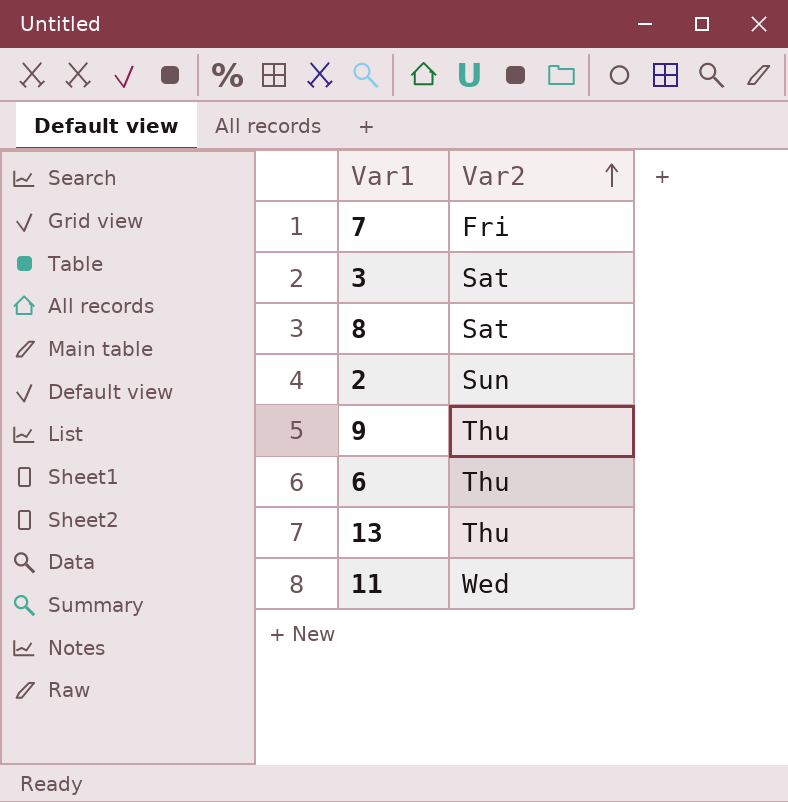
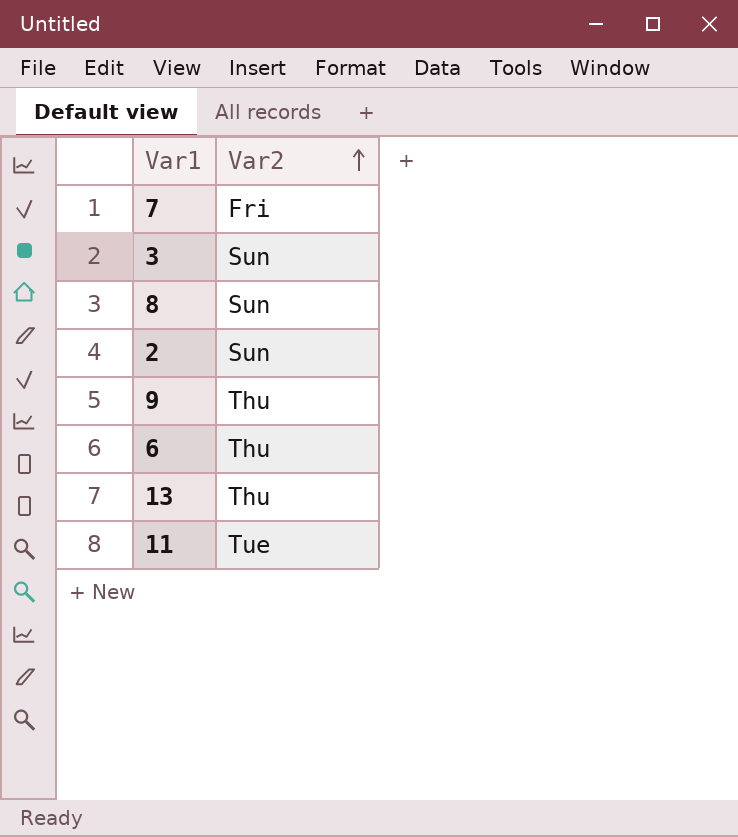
3 | Var2: Sat -> Sun
8 | Var2: Sat -> Sun
11 | Var2: Wed -> Tue

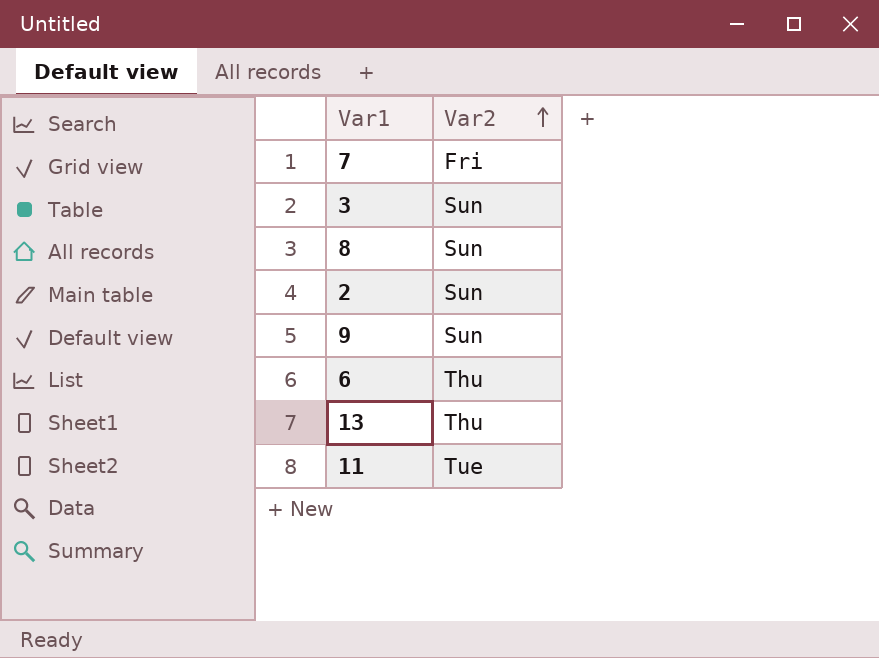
9 | Var2: Thu -> Sun

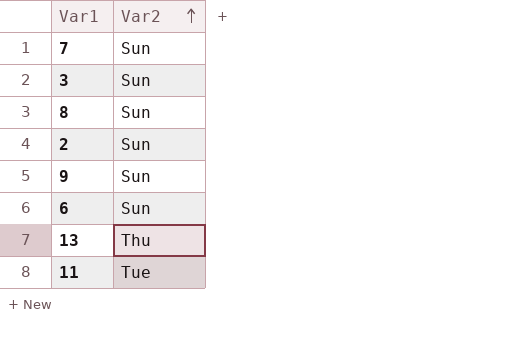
7 | Var2: Fri -> Sun
6 | Var2: Thu -> Sun

